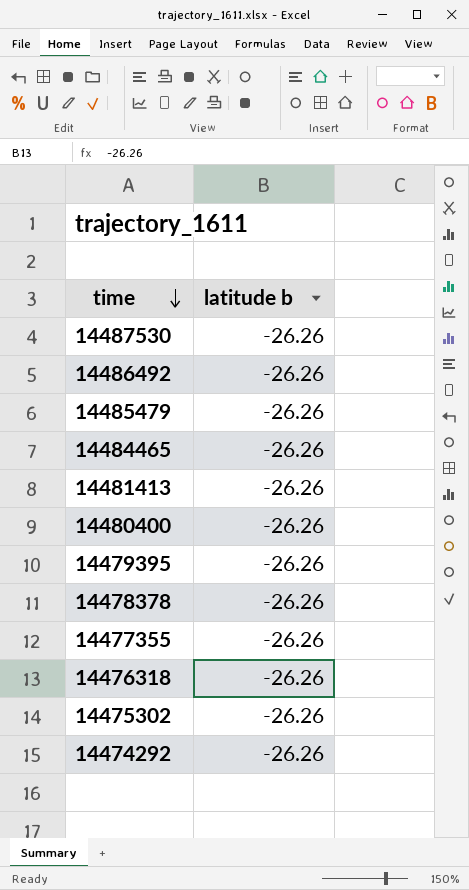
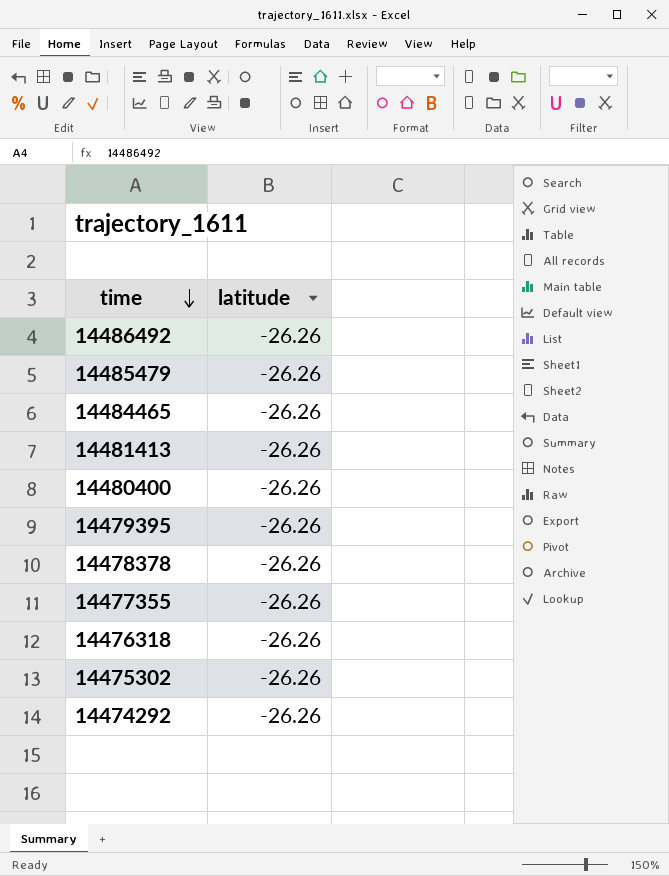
column name: latitude b -> latitude
row 14487530: -26.26 -> none

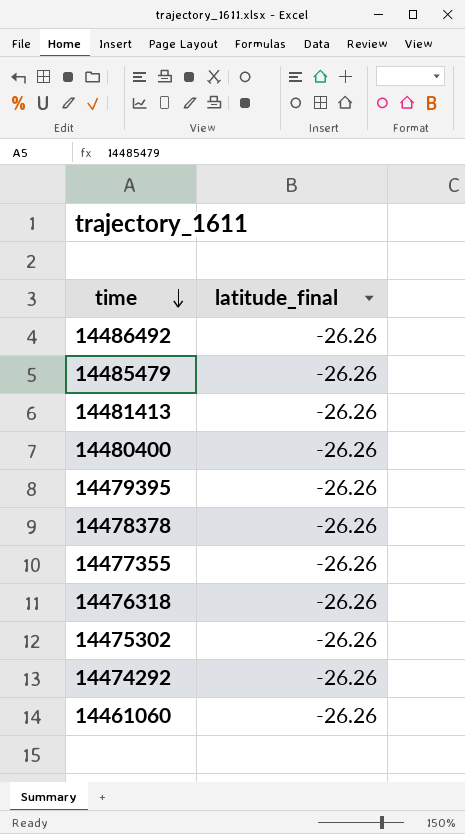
column name: latitude -> latitude_final
row 14484465: -26.26 -> none
row 14461060: none -> -26.26

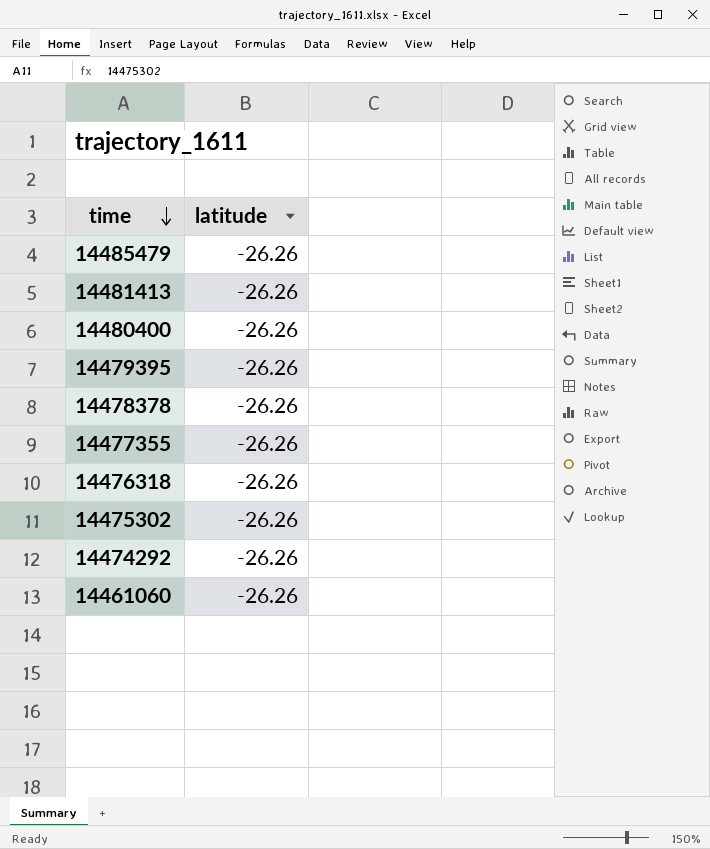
column name: latitude_final -> latitude
row 14486492: -26.26 -> none

